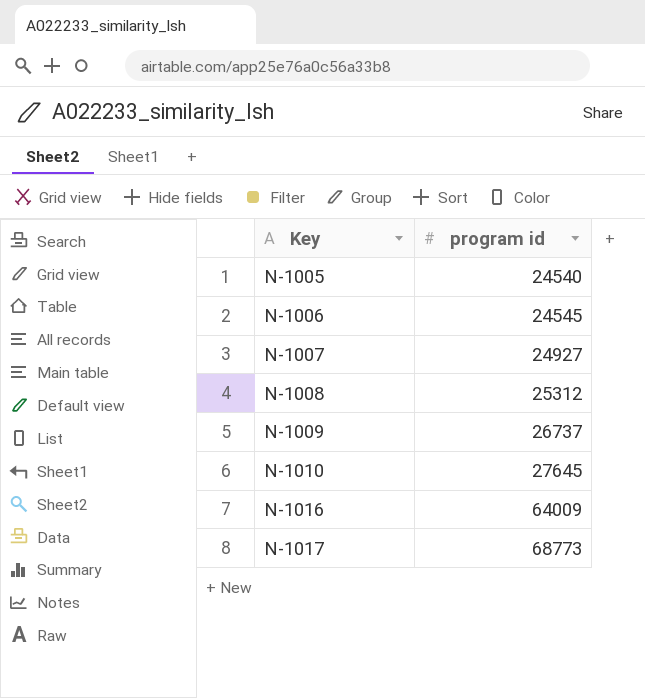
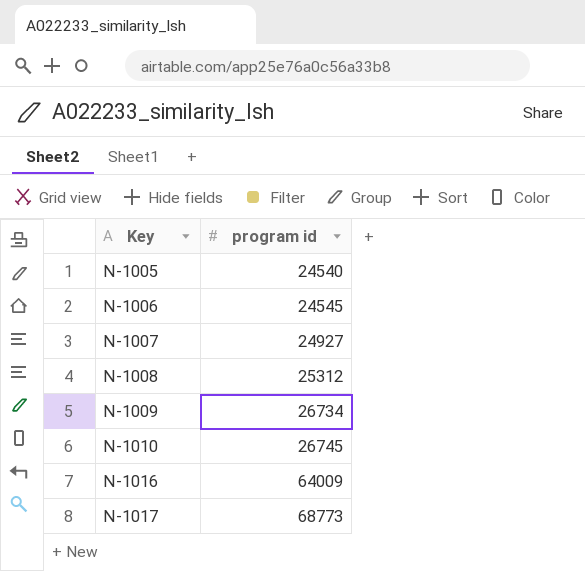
N-1009 | program id: 26737 -> 26734
N-1010 | program id: 27645 -> 26745

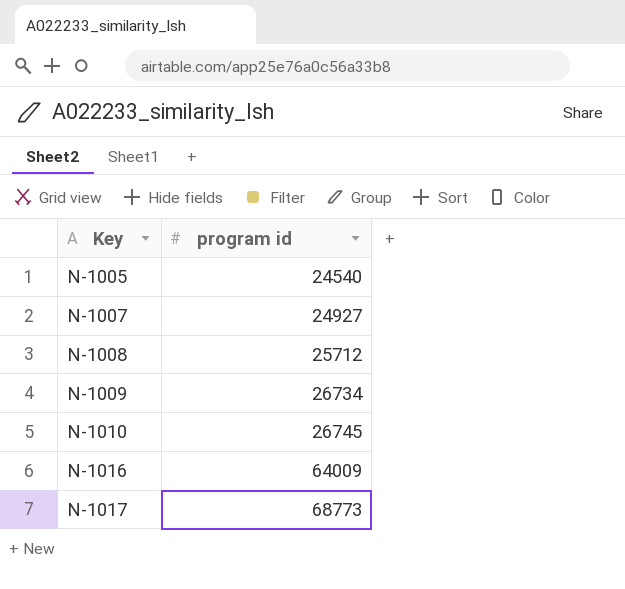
row N-1006: 24545 -> none
N-1008 | program id: 25312 -> 25712

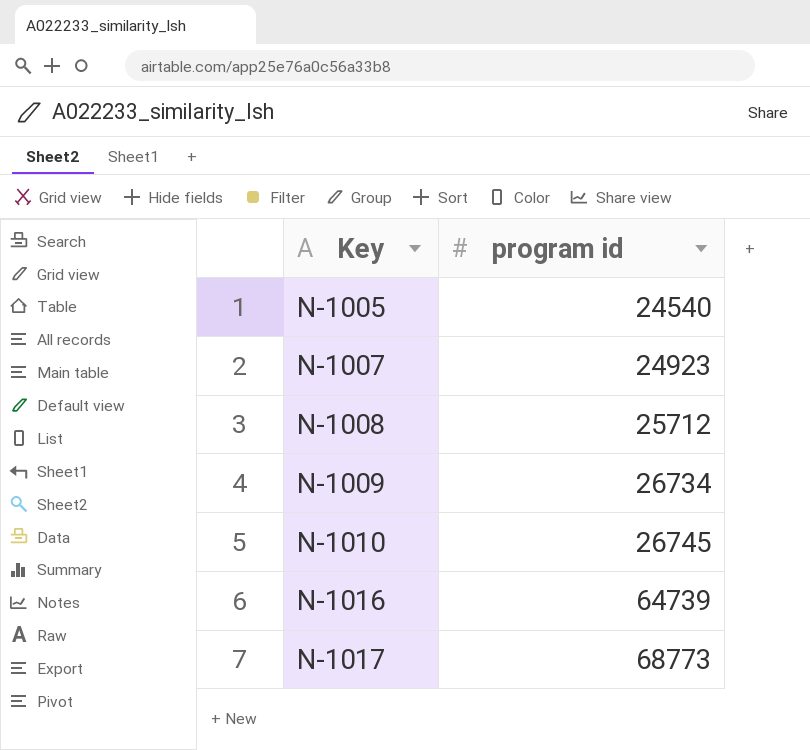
N-1007 | program id: 24927 -> 24923
N-1016 | program id: 64009 -> 64739

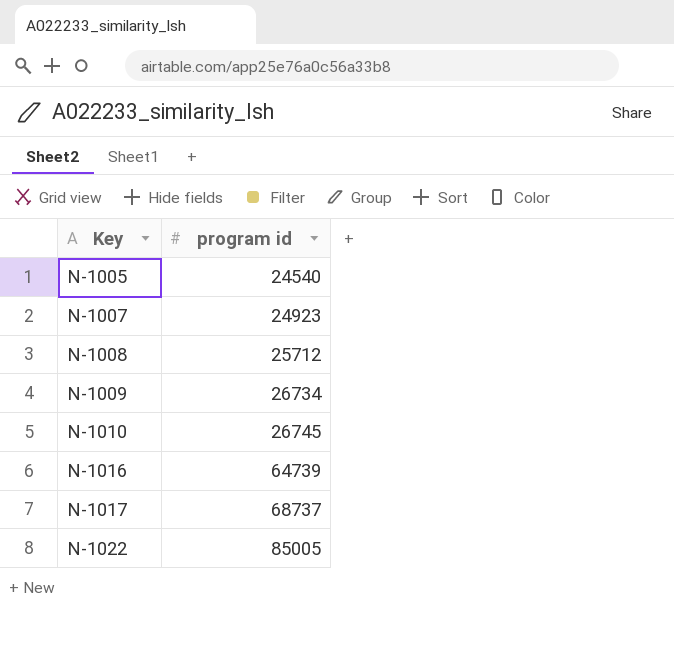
N-1017 | program id: 68773 -> 68737
row N-1022: none -> 85005

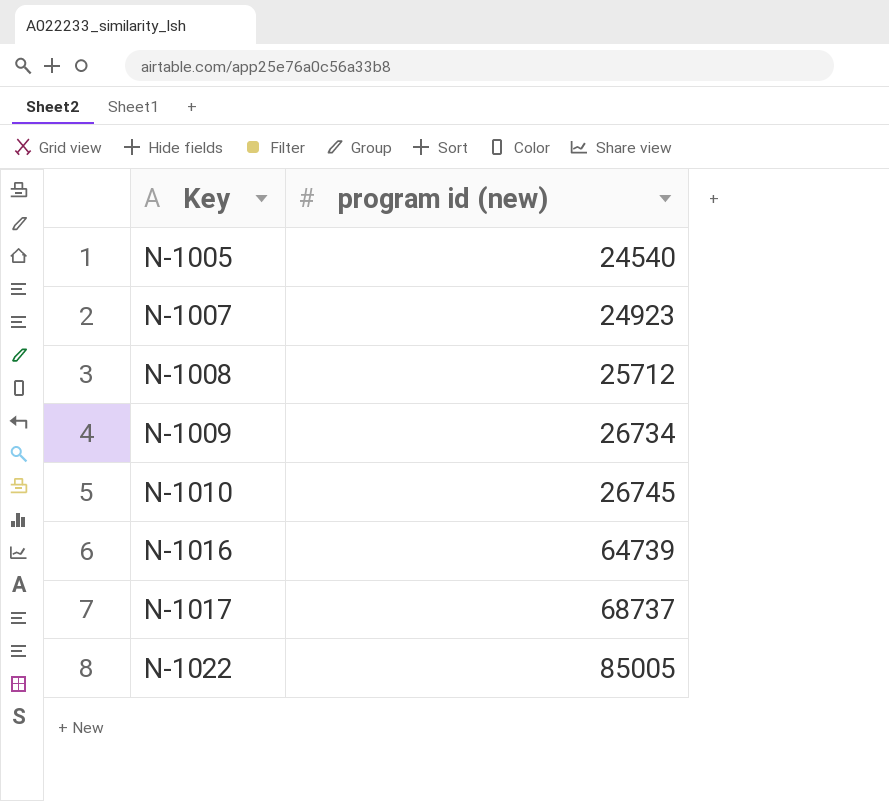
column name: program id -> program id (new)

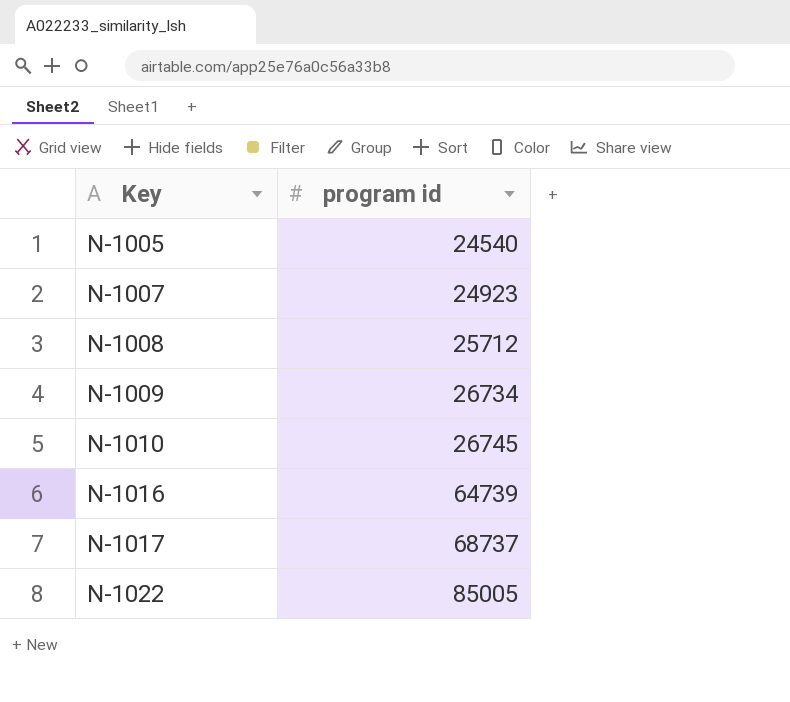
column name: program id (new) -> program id

